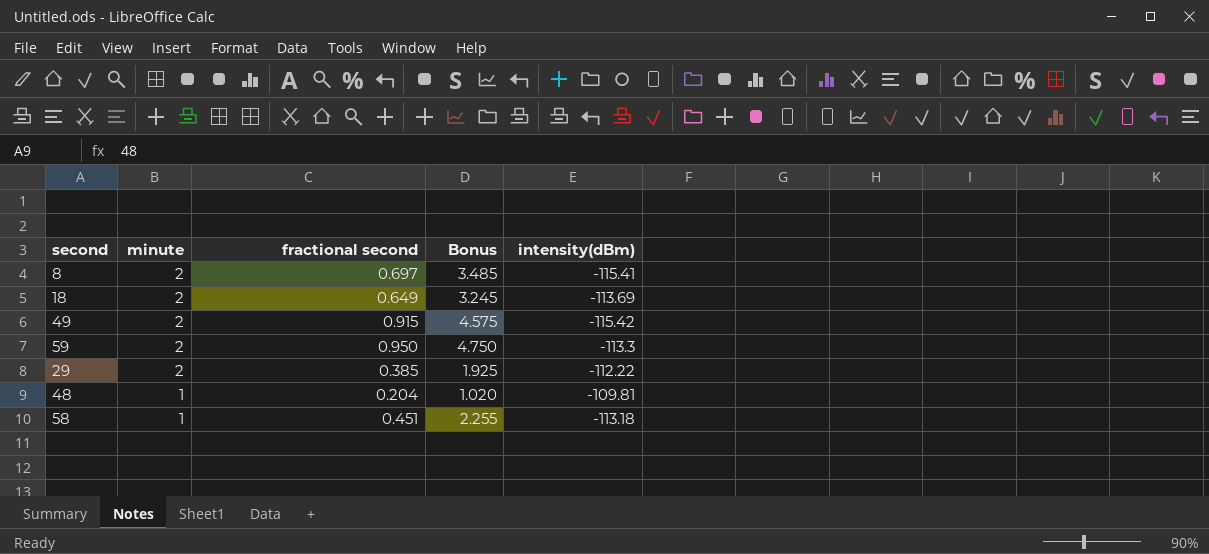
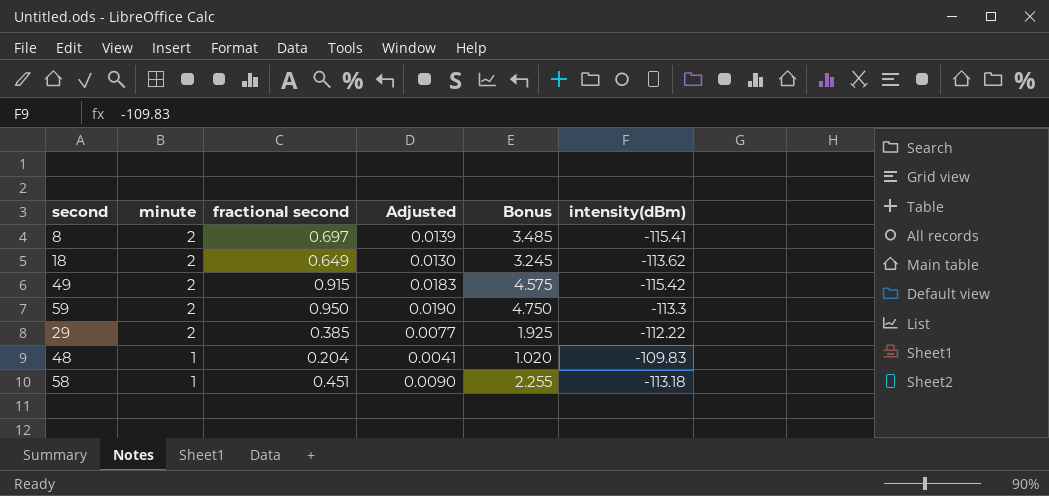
column Adjusted | formula: none -> [fractional second] * 0.02
18 | intensity(dBm): -113.69 -> -113.62
48 | intensity(dBm): -109.81 -> -109.83

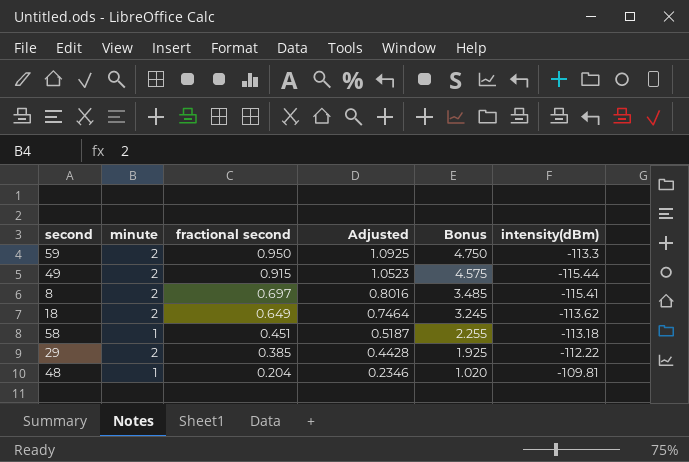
row order: minute descending -> fractional second descending
column Adjusted | formula: [fractional second] * 0.02 -> [fractional second] * 1.15
49 | intensity(dBm): -115.42 -> -115.44
48 | intensity(dBm): -109.83 -> -109.81

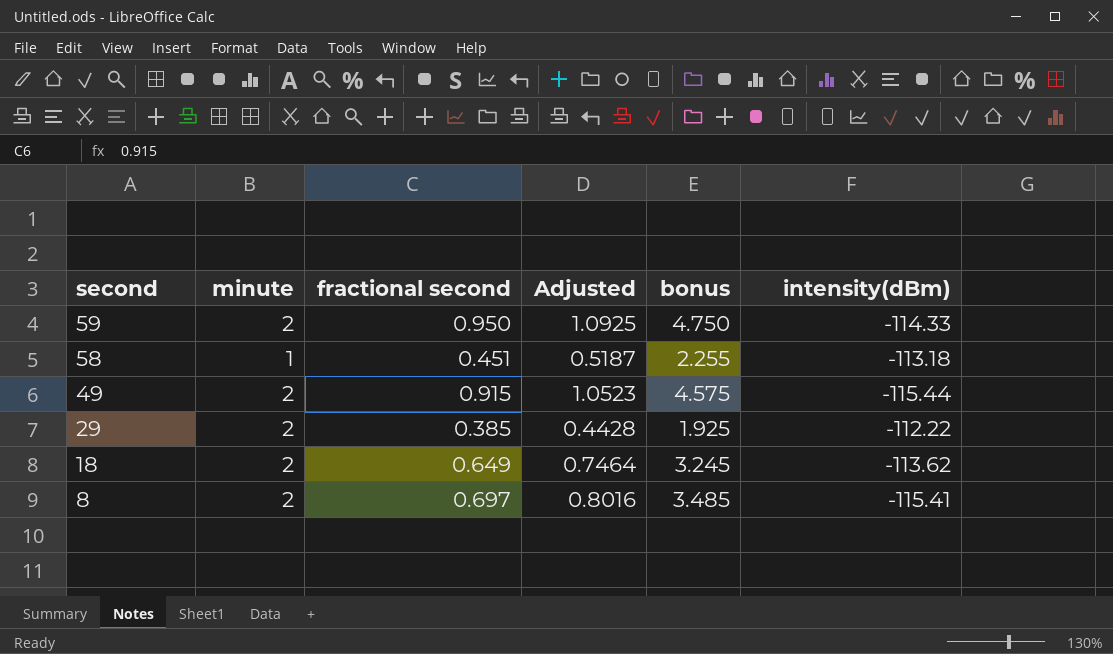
row order: fractional second descending -> second descending
column name: Bonus -> bonus
row 48: 1 | 0.204 | 0.2346 | 1.020 | -109.81 -> none
59 | intensity(dBm): -113.3 -> -114.33

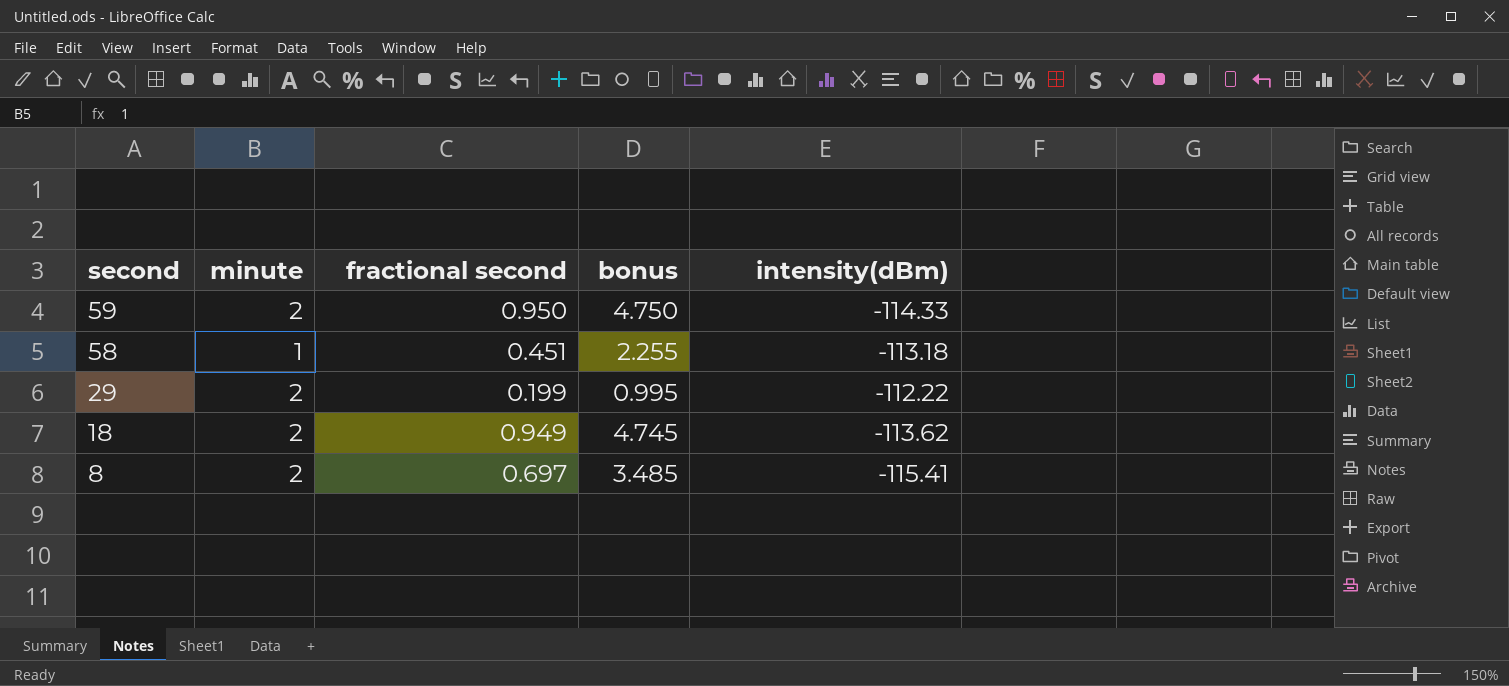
column Adjusted | formula: [fractional second] * 1.15 -> none
row 49: 2 | 0.915 | 1.0523 | 4.575 | -115.44 -> none
29 | fractional second: 0.385 -> 0.199
29 | bonus: 1.925 -> 0.995
18 | fractional second: 0.649 -> 0.949
18 | bonus: 3.245 -> 4.745

